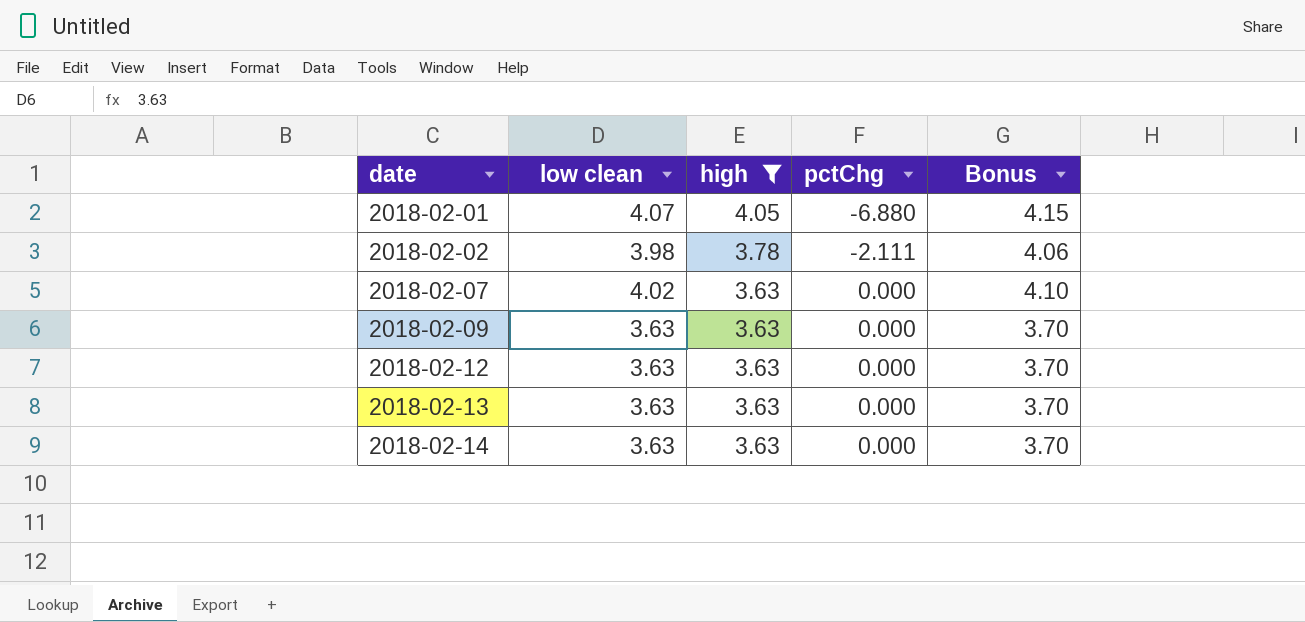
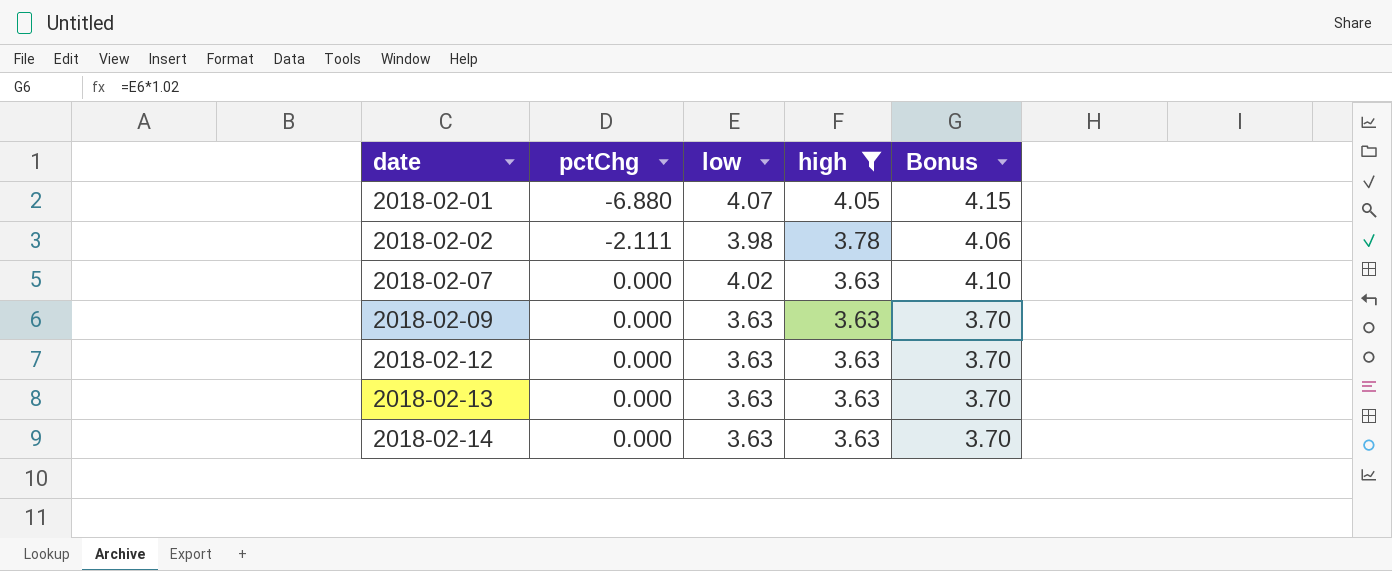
column pctChg | position: 4 -> 2
column name: low clean -> low

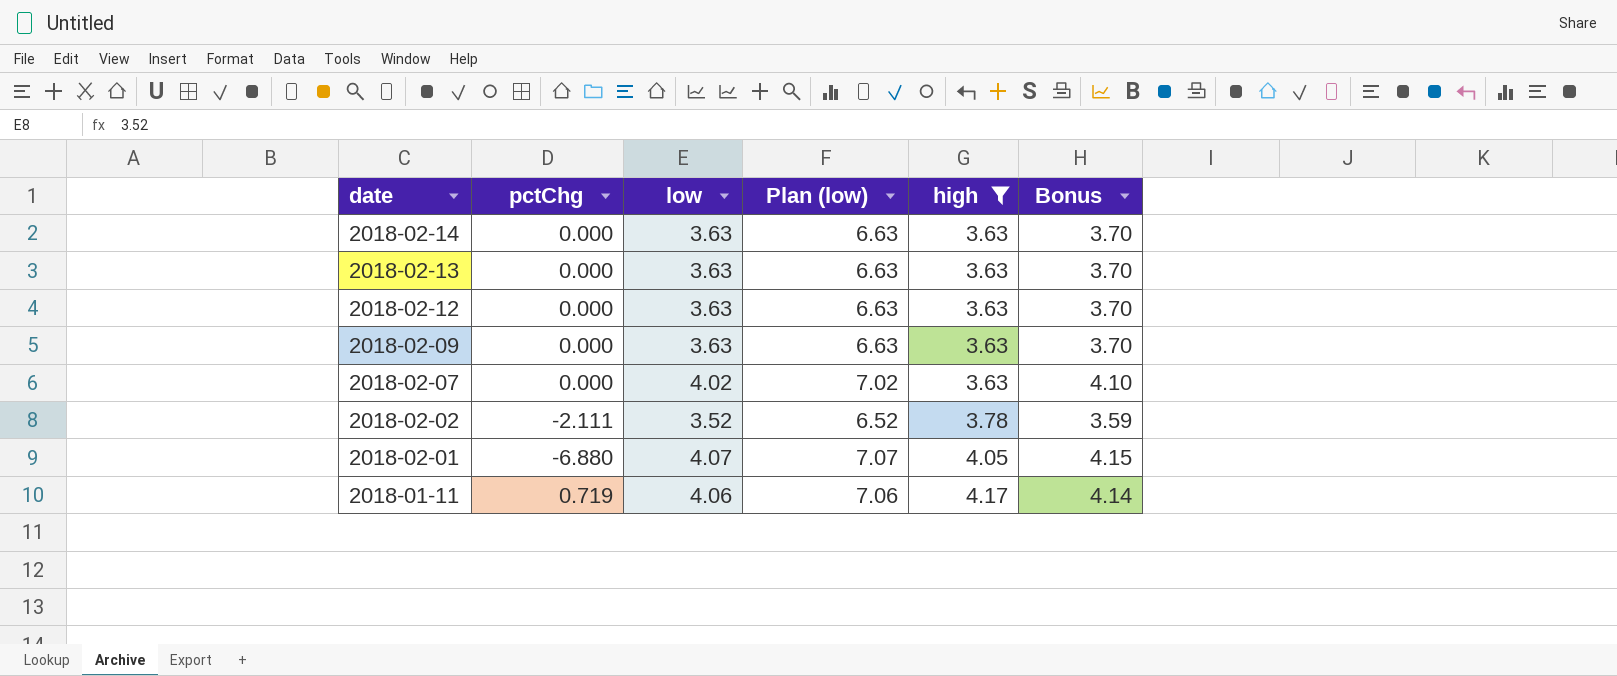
row order: date ascending -> date descending
column Plan (low) | formula: none -> [low] + 3
2018-02-02 | low: 3.98 -> 3.52
2018-02-02 | Bonus: 4.06 -> 3.59
row 2018-01-11: none -> 0.719 | 4.06 | 7.06 | 4.17 | 4.14

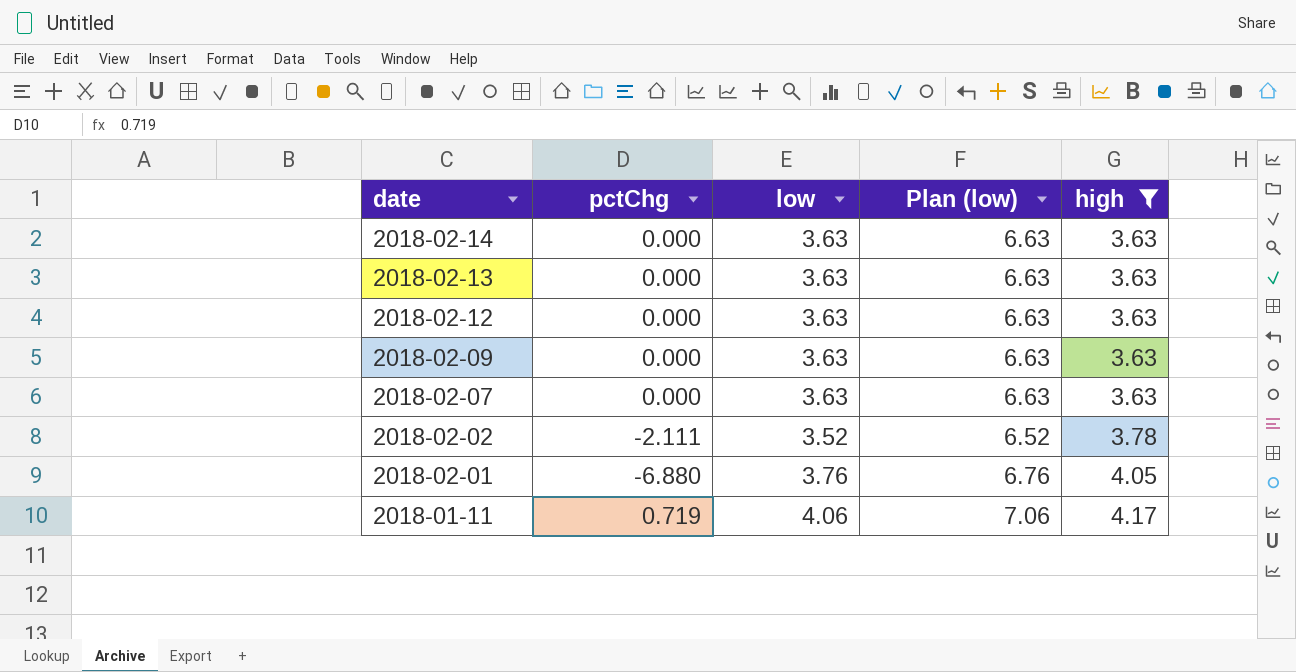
column Bonus | formula: [low] * 1.02 -> none
2018-02-07 | low: 4.02 -> 3.63
2018-02-07 | Plan (low): 7.02 -> 6.63
2018-02-01 | low: 4.07 -> 3.76
2018-02-01 | Plan (low): 7.07 -> 6.76

